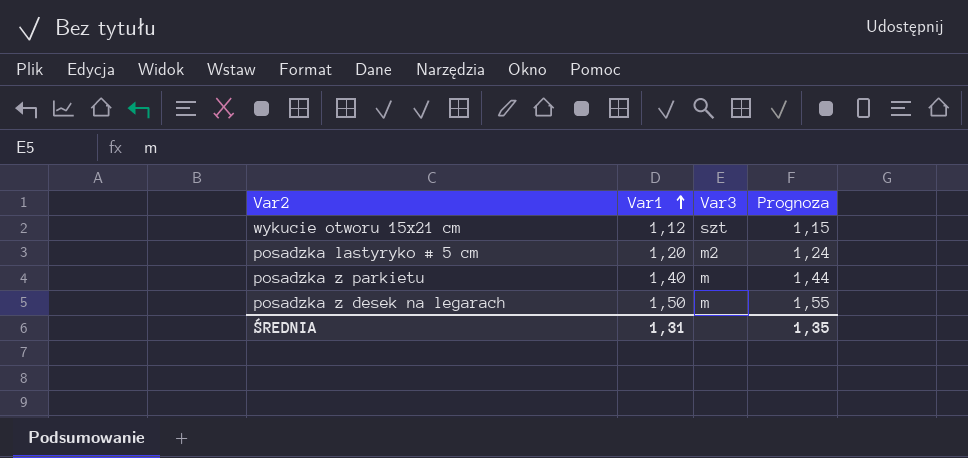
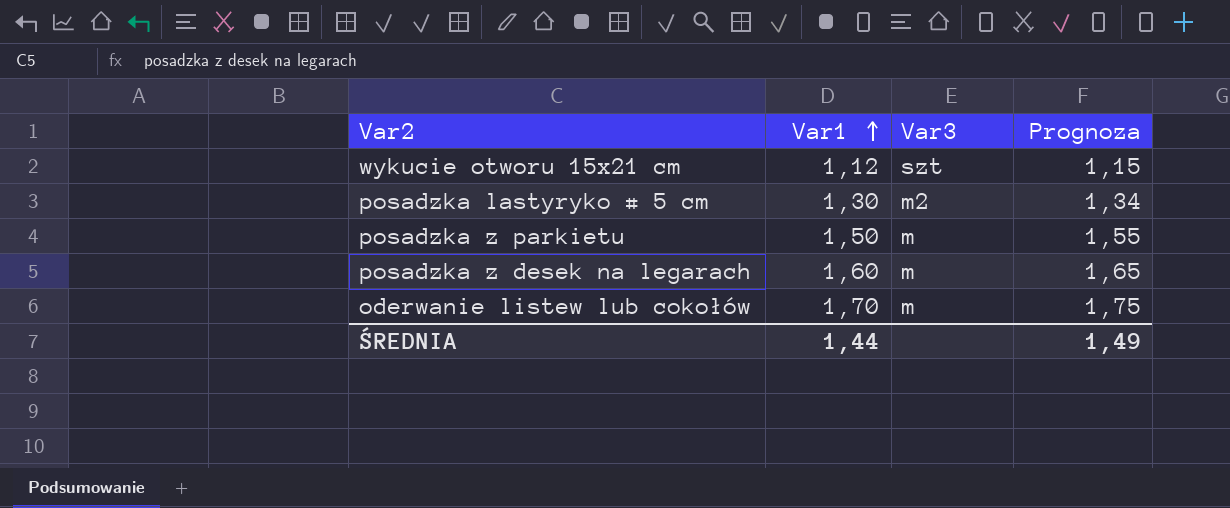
posadzka lastyryko # 5 cm | Var1: 1,20 -> 1,30
posadzka lastyryko # 5 cm | Prognoza: 1,24 -> 1,34
posadzka z parkietu | Var1: 1,40 -> 1,50
posadzka z parkietu | Prognoza: 1,44 -> 1,55
posadzka z desek na legarach | Var1: 1,50 -> 1,60
posadzka z desek na legarach | Prognoza: 1,55 -> 1,65
row oderwanie listew lub cokołów: none -> 1,70 | m | 1,75
ŚREDNIA | Var1: 1,31 -> 1,44
ŚREDNIA | Prognoza: 1,35 -> 1,49

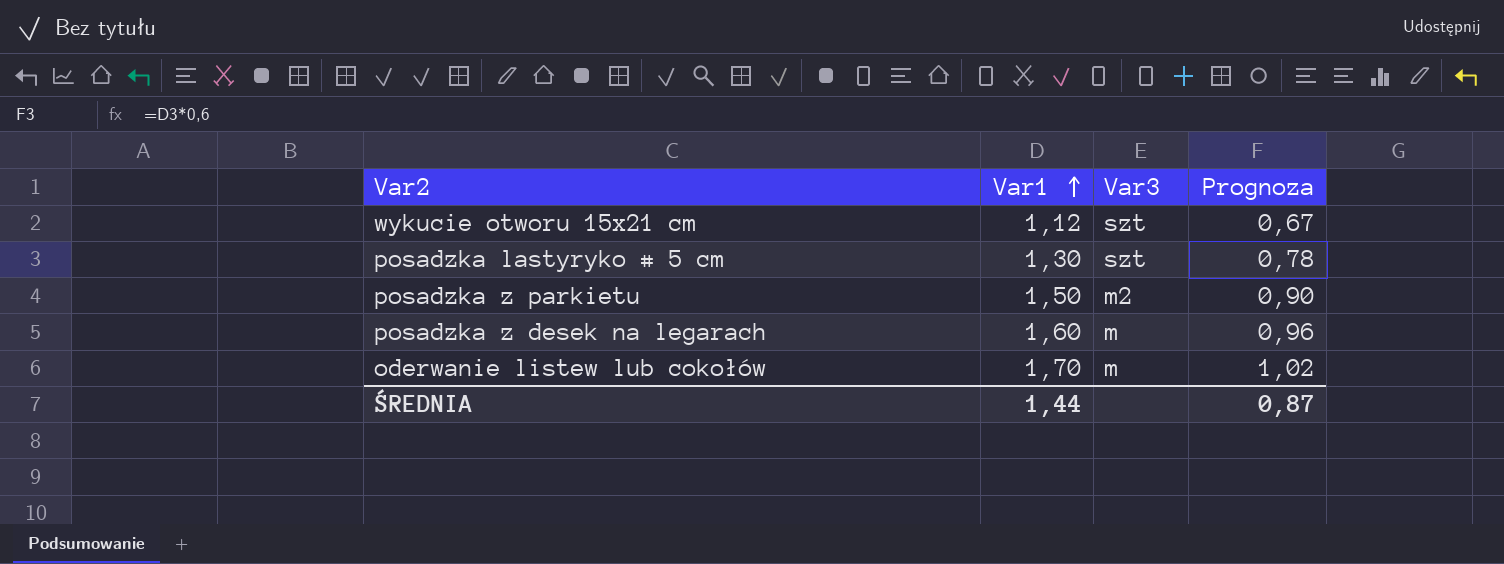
column Prognoza | formula: [Var1] * 1,03 -> [Var1] * 0,6
posadzka lastyryko # 5 cm | Var3: m2 -> szt
posadzka z parkietu | Var3: m -> m2
ŚREDNIA | Prognoza: 1,49 -> 0,87

